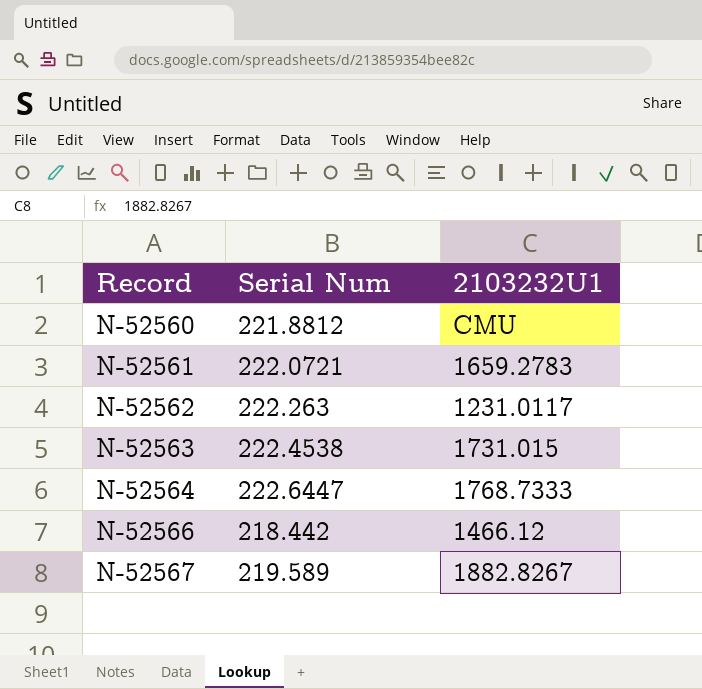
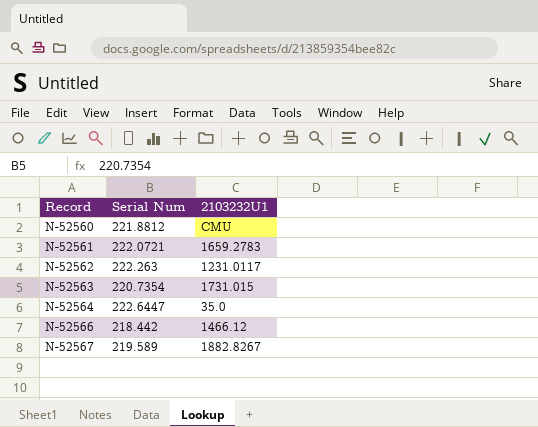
N-52563 | Serial Num: 222.4538 -> 220.7354
N-52564 | 2103232U1: 1768.7333 -> 35.0

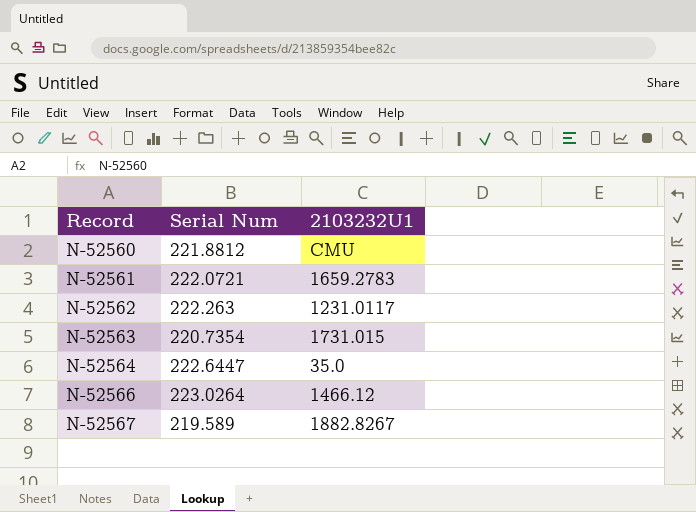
N-52566 | Serial Num: 218.442 -> 223.0264

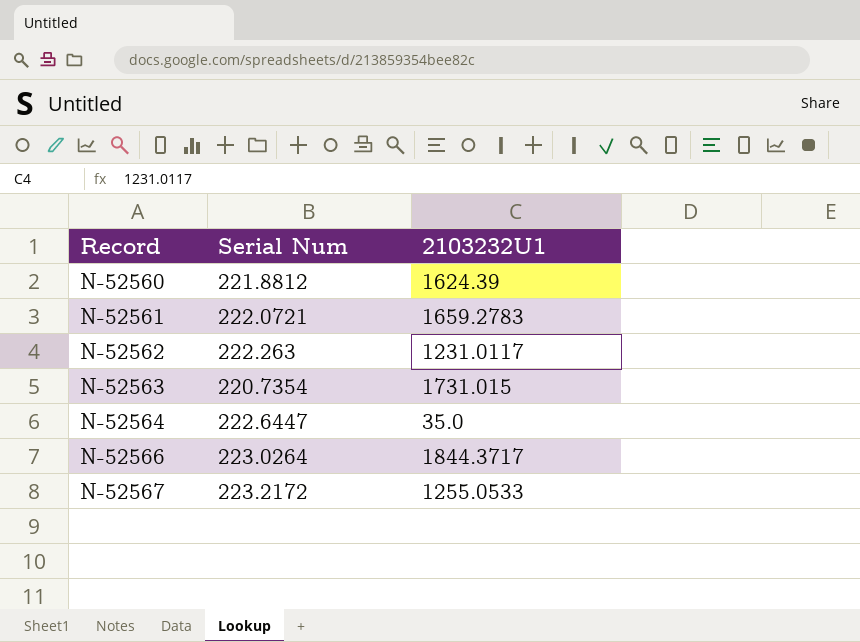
N-52560 | 2103232U1: CMU -> 1624.39
N-52566 | 2103232U1: 1466.12 -> 1844.3717
N-52567 | Serial Num: 219.589 -> 223.2172
N-52567 | 2103232U1: 1882.8267 -> 1255.0533

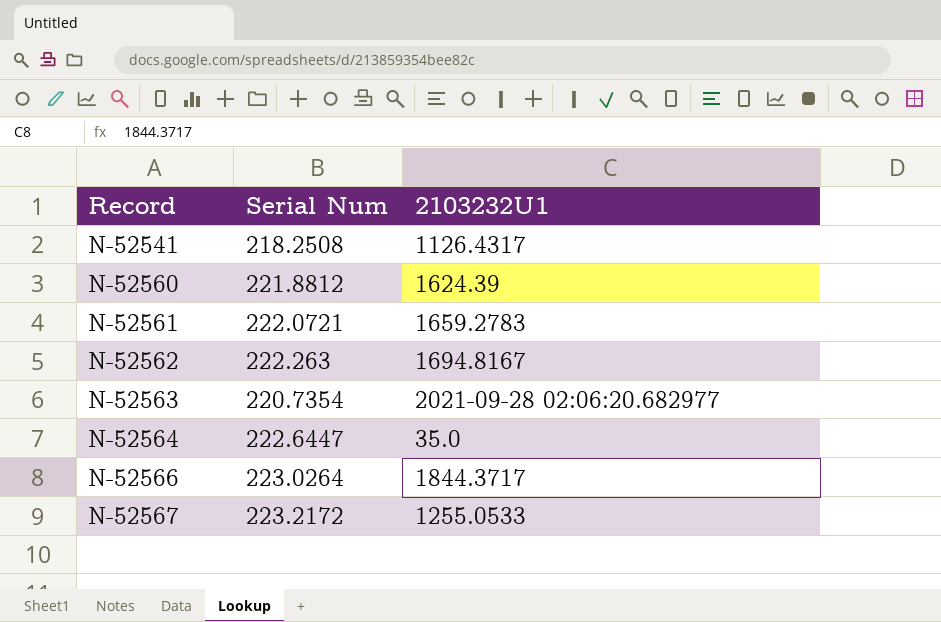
row N-52541: none -> 218.2508 | 1126.4317
N-52562 | 2103232U1: 1231.0117 -> 1694.8167
N-52563 | 2103232U1: 1731.015 -> 2021-09-28 02:06:20.682977

